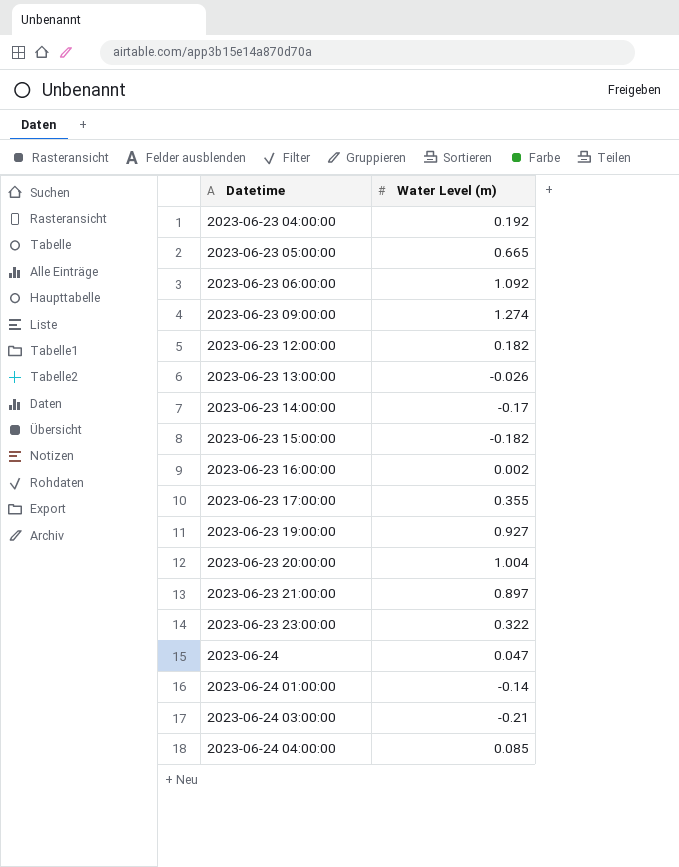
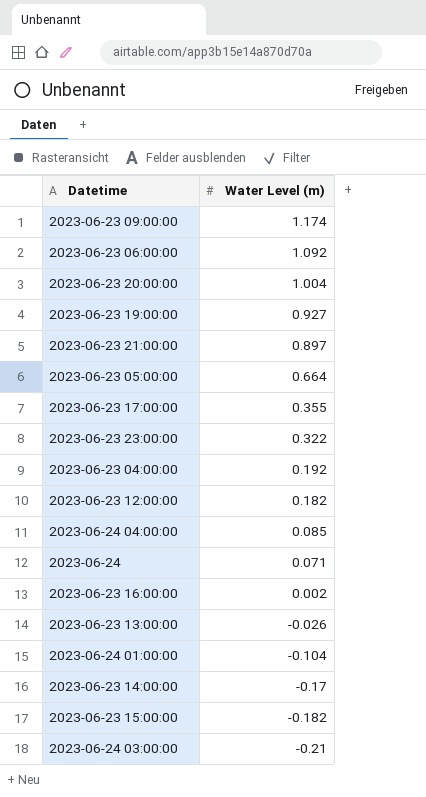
row order: Datetime ascending -> Water Level (m) descending
2023-06-23 09:00:00 | Water Level (m): 1.274 -> 1.174
2023-06-23 05:00:00 | Water Level (m): 0.665 -> 0.664
2023-06-24 | Water Level (m): 0.047 -> 0.071
2023-06-24 01:00:00 | Water Level (m): -0.14 -> -0.104

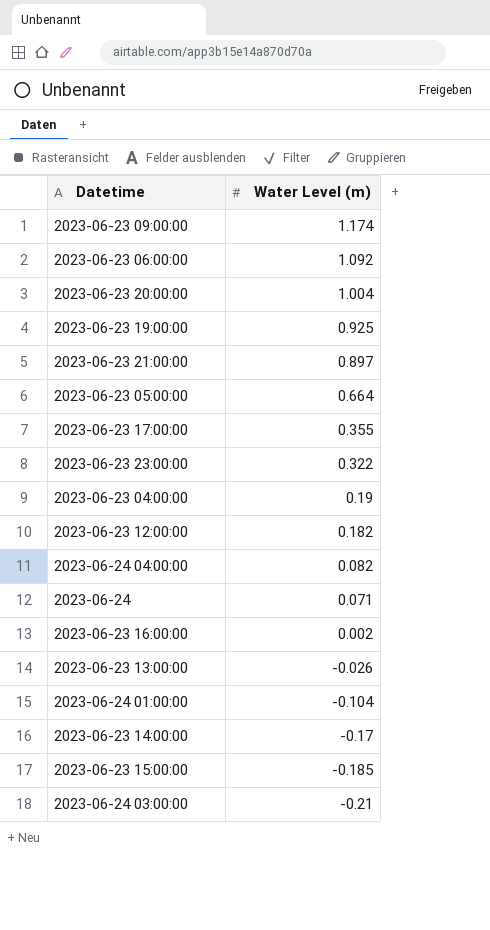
2023-06-23 19:00:00 | Water Level (m): 0.927 -> 0.925
2023-06-23 04:00:00 | Water Level (m): 0.192 -> 0.19
2023-06-24 04:00:00 | Water Level (m): 0.085 -> 0.082
2023-06-23 15:00:00 | Water Level (m): -0.182 -> -0.185

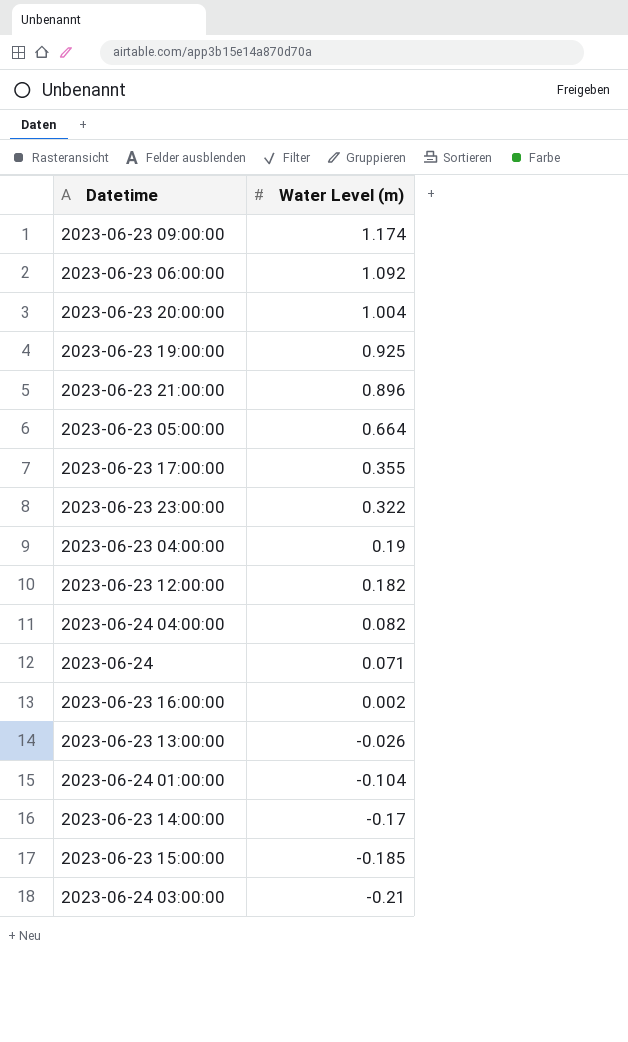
2023-06-23 21:00:00 | Water Level (m): 0.897 -> 0.896

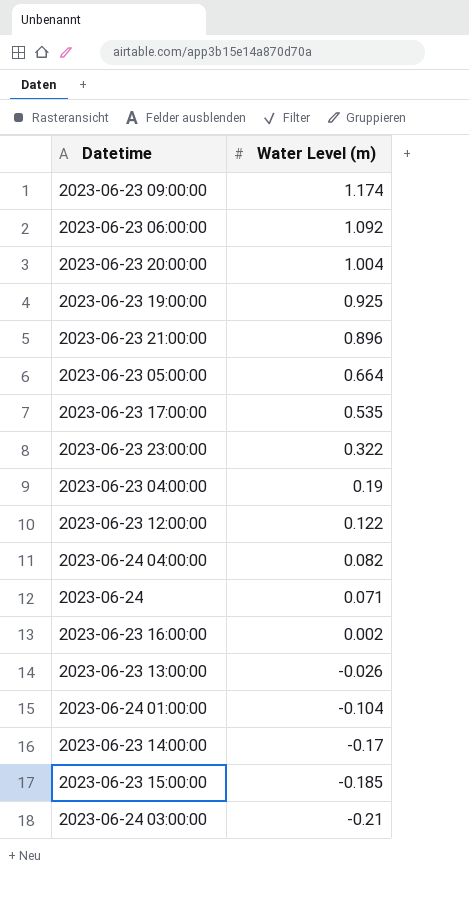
2023-06-23 17:00:00 | Water Level (m): 0.355 -> 0.535
2023-06-23 12:00:00 | Water Level (m): 0.182 -> 0.122

